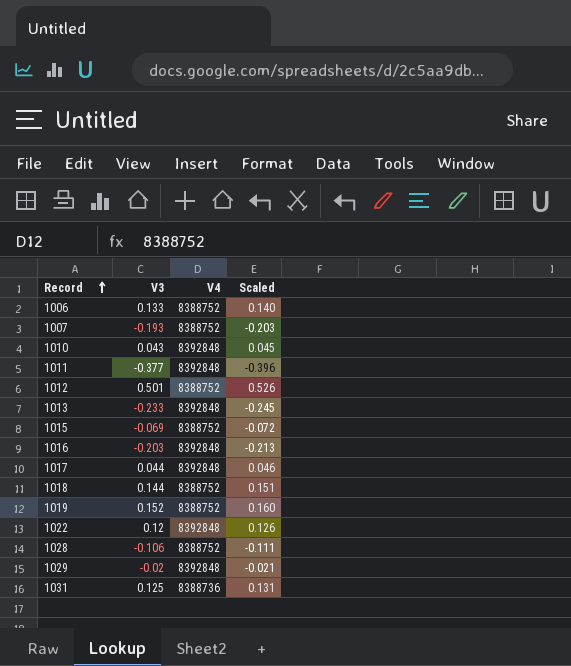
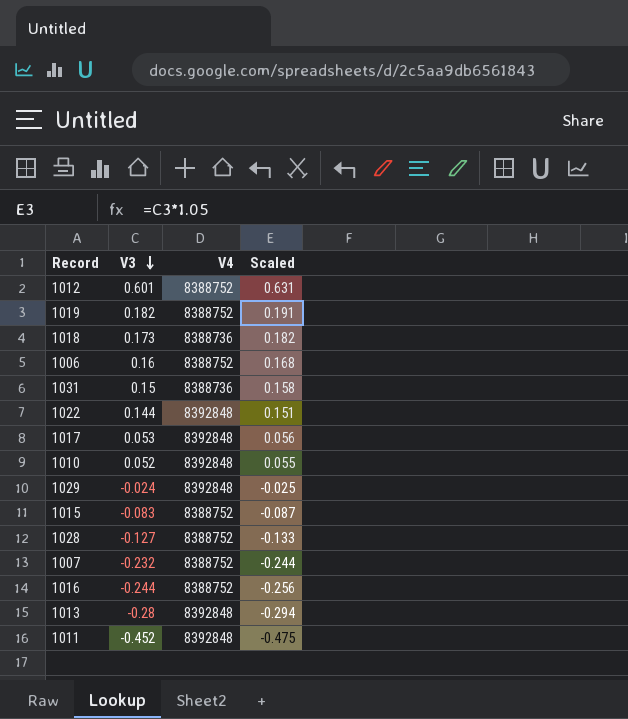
row order: Record ascending -> V3 descending
1012 | V3: 0.501 -> 0.601
1012 | Scaled: 0.526 -> 0.631
1019 | V3: 0.152 -> 0.182
1019 | Scaled: 0.160 -> 0.191
1018 | V3: 0.144 -> 0.173
1018 | V4: 8388752 -> 8388736
1018 | Scaled: 0.151 -> 0.182
1006 | V3: 0.133 -> 0.16
1006 | Scaled: 0.140 -> 0.168
1031 | V3: 0.125 -> 0.15
1031 | Scaled: 0.131 -> 0.158
1022 | V3: 0.12 -> 0.144
1022 | Scaled: 0.126 -> 0.151
1017 | V3: 0.044 -> 0.053
1017 | Scaled: 0.046 -> 0.056
1010 | V3: 0.043 -> 0.052
1010 | Scaled: 0.045 -> 0.055
1029 | V3: -0.02 -> -0.024
1029 | Scaled: -0.021 -> -0.025
1015 | V3: -0.069 -> -0.083
1015 | Scaled: -0.072 -> -0.087
1028 | V3: -0.106 -> -0.127
1028 | Scaled: -0.111 -> -0.133
1007 | V3: -0.193 -> -0.232
1007 | Scaled: -0.203 -> -0.244
1016 | V3: -0.203 -> -0.244
1016 | V4: 8392848 -> 8388752
1016 | Scaled: -0.213 -> -0.256
1013 | V3: -0.233 -> -0.28
1013 | Scaled: -0.245 -> -0.294
1011 | V3: -0.377 -> -0.452
1011 | Scaled: -0.396 -> -0.475

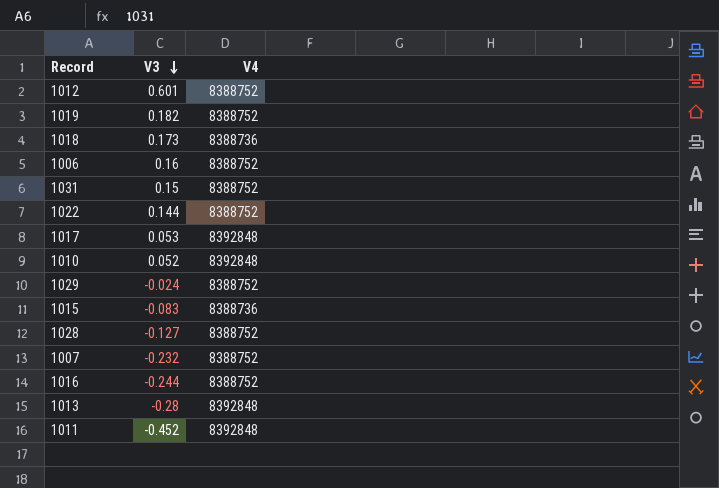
column Scaled | formula: [V3] * 1.05 -> none
1031 | V4: 8388736 -> 8388752
1022 | V4: 8392848 -> 8388752
1029 | V4: 8392848 -> 8388752
1015 | V4: 8388752 -> 8388736

